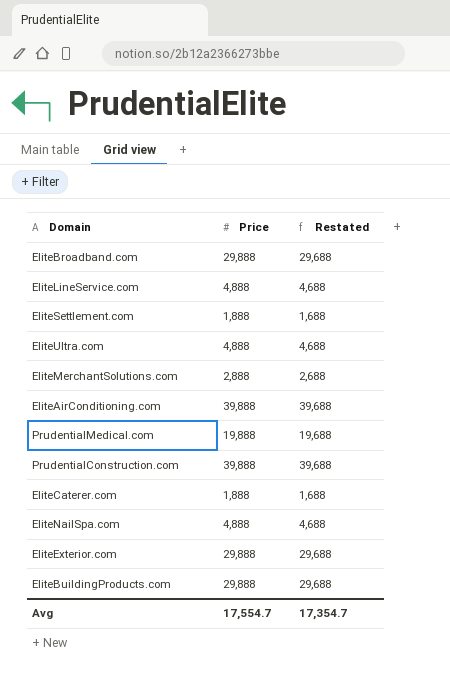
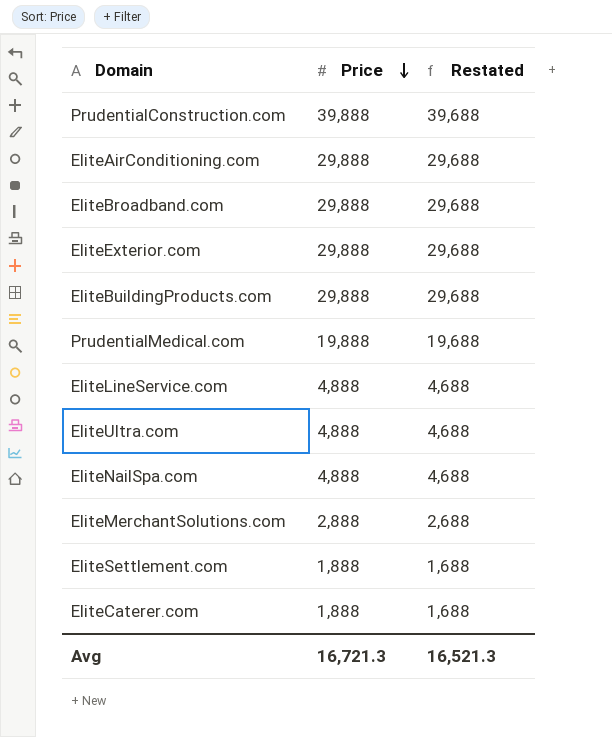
row order: none -> Price descending
EliteAirConditioning.com | Price: 39,888 -> 29,888
EliteAirConditioning.com | Restated: 39,688 -> 29,688
Avg | Price: 17,554.7 -> 16,721.3
Avg | Restated: 17,354.7 -> 16,521.3

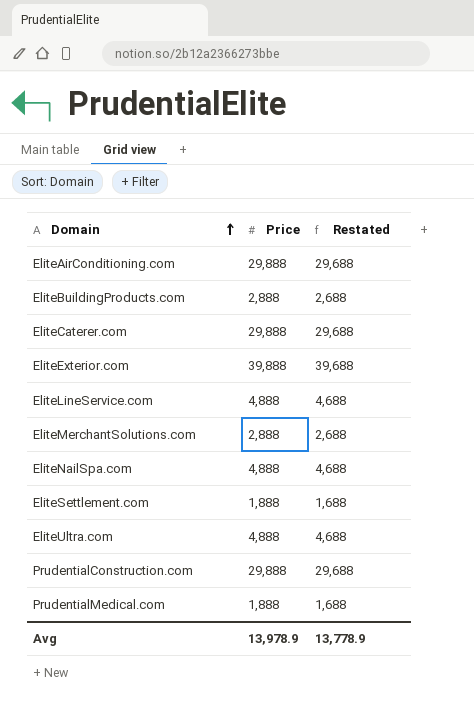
row order: Price descending -> Domain ascending
row EliteBroadband.com: 29,888 | 29,688 -> none
EliteBuildingProducts.com | Price: 29,888 -> 2,888
EliteBuildingProducts.com | Restated: 29,688 -> 2,688
EliteCaterer.com | Price: 1,888 -> 29,888
EliteCaterer.com | Restated: 1,688 -> 29,688
EliteExterior.com | Price: 29,888 -> 39,888
EliteExterior.com | Restated: 29,688 -> 39,688
PrudentialConstruction.com | Price: 39,888 -> 29,888
PrudentialConstruction.com | Restated: 39,688 -> 29,688
PrudentialMedical.com | Price: 19,888 -> 1,888
PrudentialMedical.com | Restated: 19,688 -> 1,688
Avg | Price: 16,721.3 -> 13,978.9
Avg | Restated: 16,521.3 -> 13,778.9

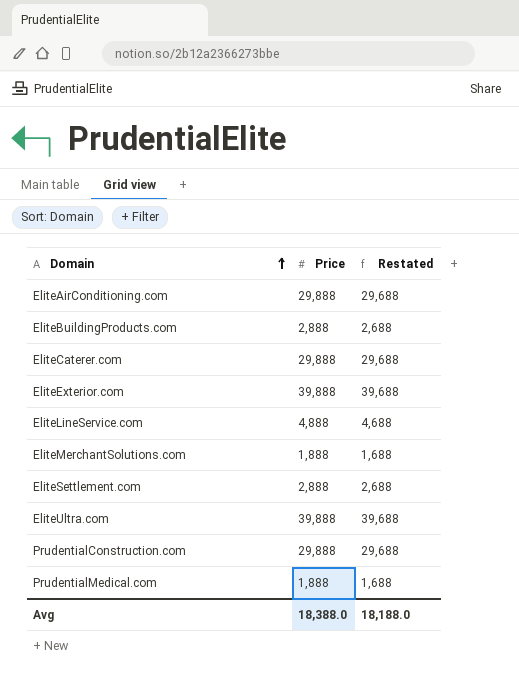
row EliteNailSpa.com: 4,888 | 4,688 -> none
EliteMerchantSolutions.com | Price: 2,888 -> 1,888
EliteMerchantSolutions.com | Restated: 2,688 -> 1,688
EliteSettlement.com | Price: 1,888 -> 2,888
EliteSettlement.com | Restated: 1,688 -> 2,688
EliteUltra.com | Price: 4,888 -> 39,888
EliteUltra.com | Restated: 4,688 -> 39,688
Avg | Price: 13,978.9 -> 18,388.0
Avg | Restated: 13,778.9 -> 18,188.0

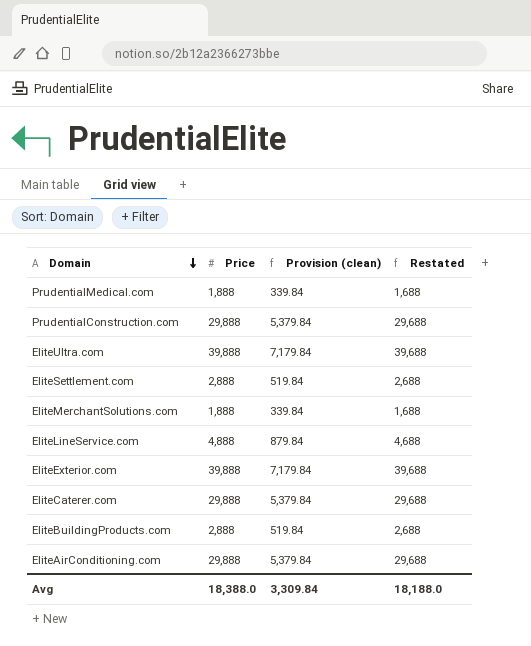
row order: Domain ascending -> Domain descending
column Provision (clean) | formula: none -> [Price] * 0.18

